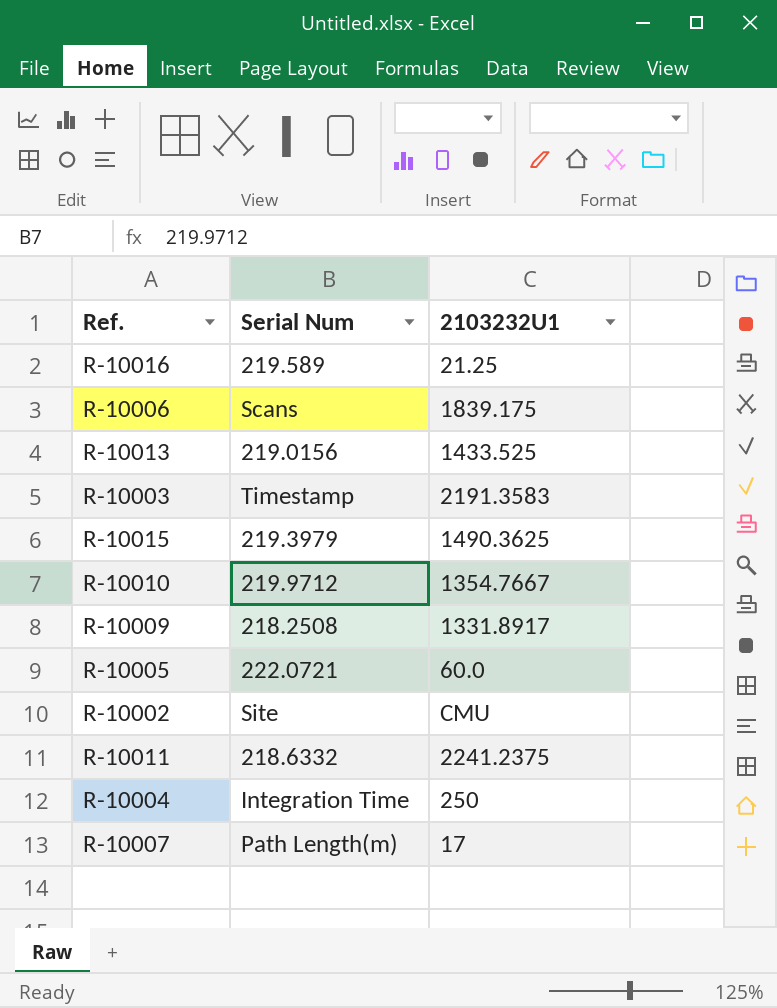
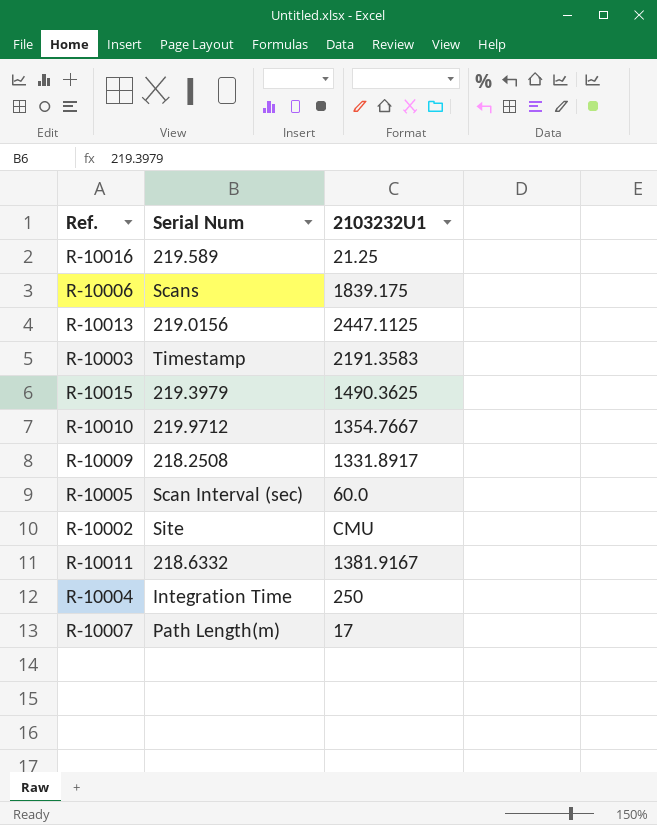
R-10013 | 2103232U1: 1433.525 -> 2447.1125
R-10005 | Serial Num: 222.0721 -> Scan Interval (sec)
R-10011 | 2103232U1: 2241.2375 -> 1381.9167

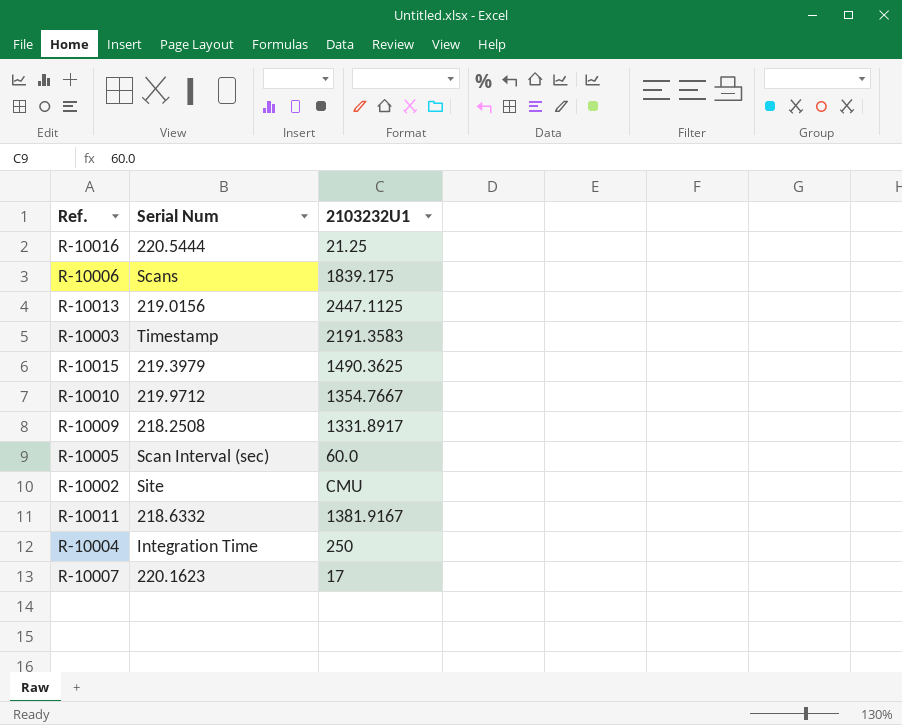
R-10016 | Serial Num: 219.589 -> 220.5444
R-10007 | Serial Num: Path Length(m) -> 220.1623

